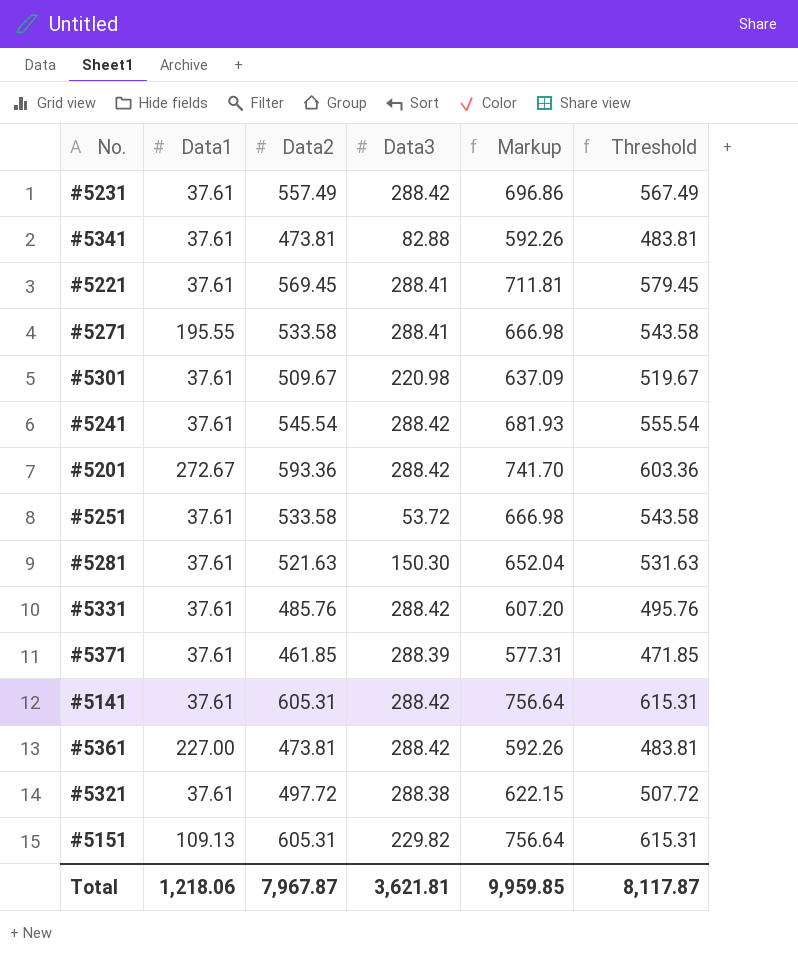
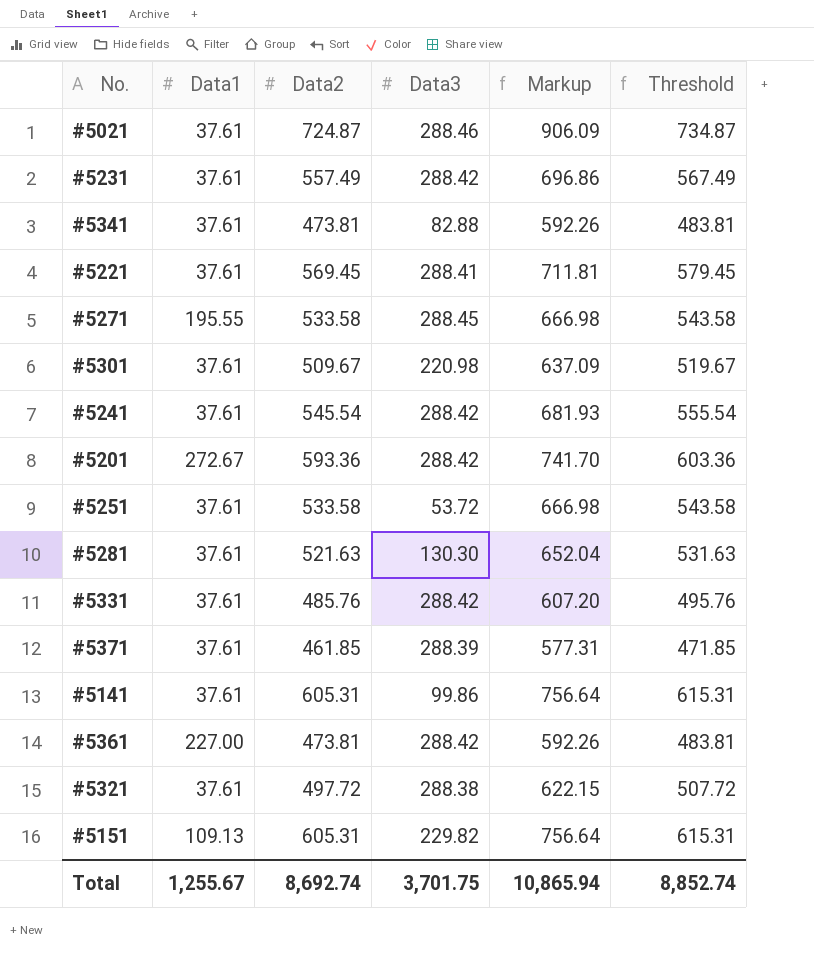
row #5021: none -> 37.61 | 724.87 | 288.46 | 906.09 | 734.87
#5271 | Data3: 288.41 -> 288.45
#5281 | Data3: 150.30 -> 130.30
#5141 | Data3: 288.42 -> 99.86
Total | Data1: 1,218.06 -> 1,255.67
Total | Data2: 7,967.87 -> 8,692.74
Total | Data3: 3,621.81 -> 3,701.75
Total | Markup: 9,959.85 -> 10,865.94
Total | Threshold: 8,117.87 -> 8,852.74

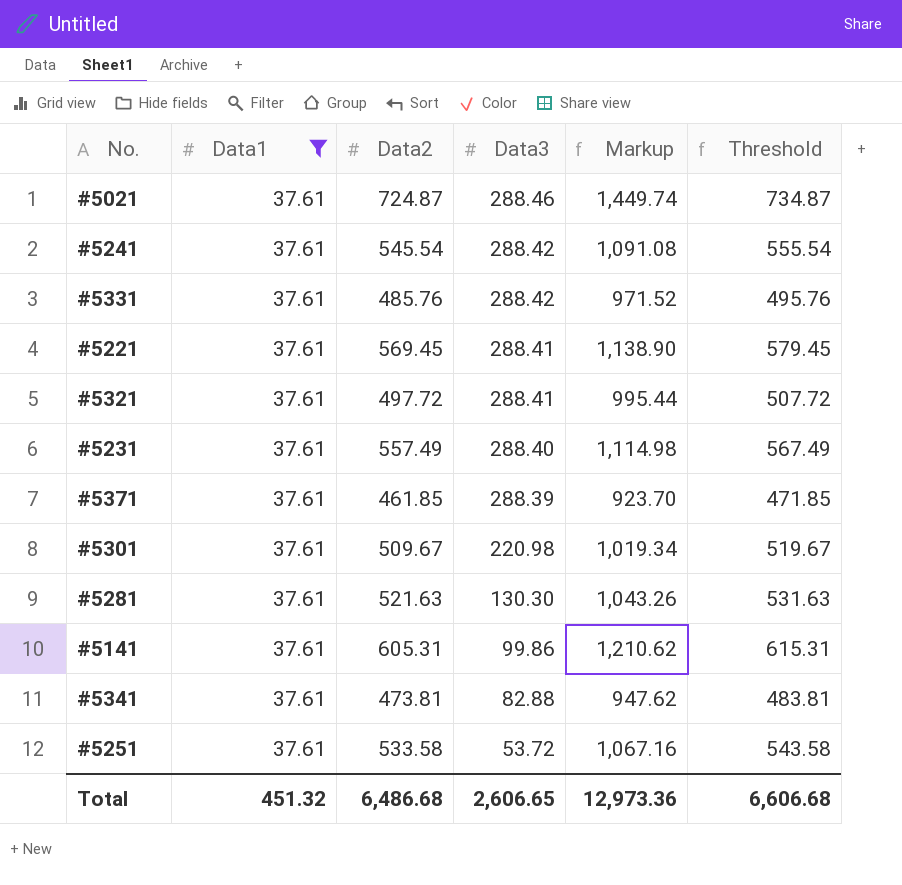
filter: none -> Data1 = 37.61
row order: none -> Data3 descending
column Markup | formula: [Data2] * 1.25 -> [Data2] * 2
#5321 | Data3: 288.38 -> 288.41
#5231 | Data3: 288.42 -> 288.40
Total | Data1: 1,255.67 -> 451.32
Total | Data2: 8,692.74 -> 6,486.68
Total | Data3: 3,701.75 -> 2,606.65
Total | Markup: 10,865.94 -> 12,973.36
Total | Threshold: 8,852.74 -> 6,606.68

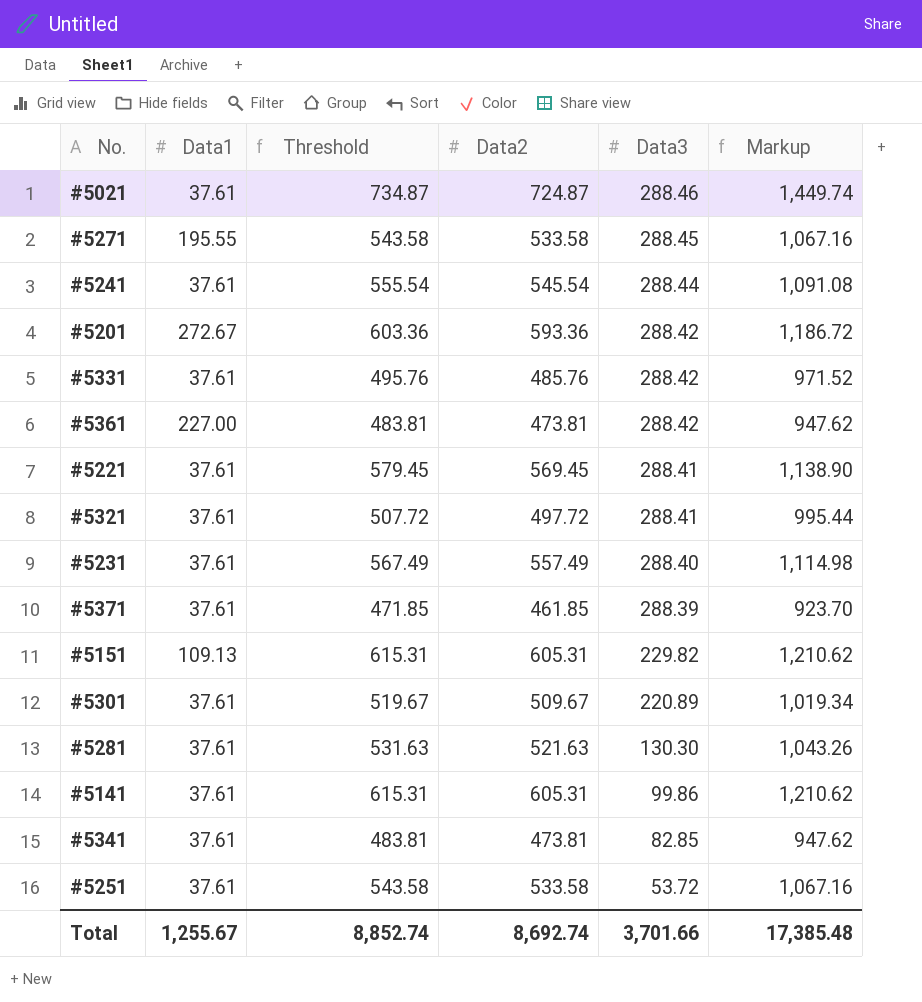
filter: Data1 = 37.61 -> none
column Threshold | position: 6 -> 3
#5241 | Data3: 288.42 -> 288.44
#5301 | Data3: 220.98 -> 220.89
#5341 | Data3: 82.88 -> 82.85
Total | Data1: 451.32 -> 1,255.67
Total | Threshold: 6,606.68 -> 8,852.74
Total | Data2: 6,486.68 -> 8,692.74
Total | Data3: 2,606.65 -> 3,701.66
Total | Markup: 12,973.36 -> 17,385.48

